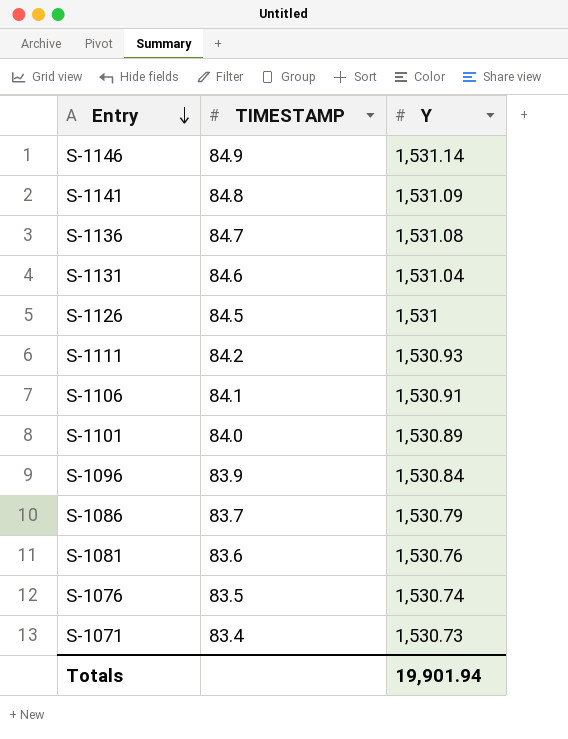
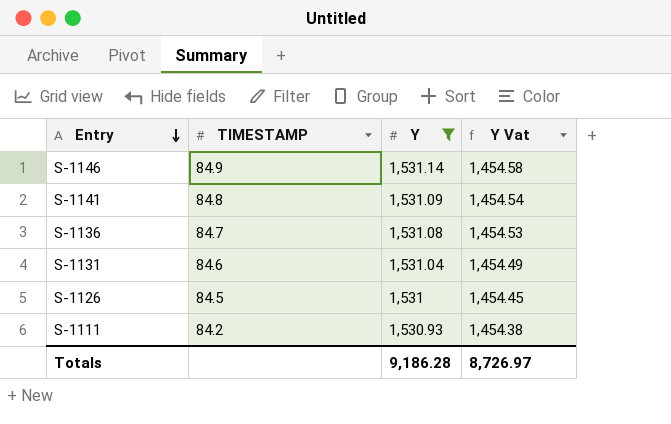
filter: none -> Y >= 1,530.93
column Y Vat | formula: none -> [Y] * 0.95
Totals | Y: 19,901.94 -> 9,186.28

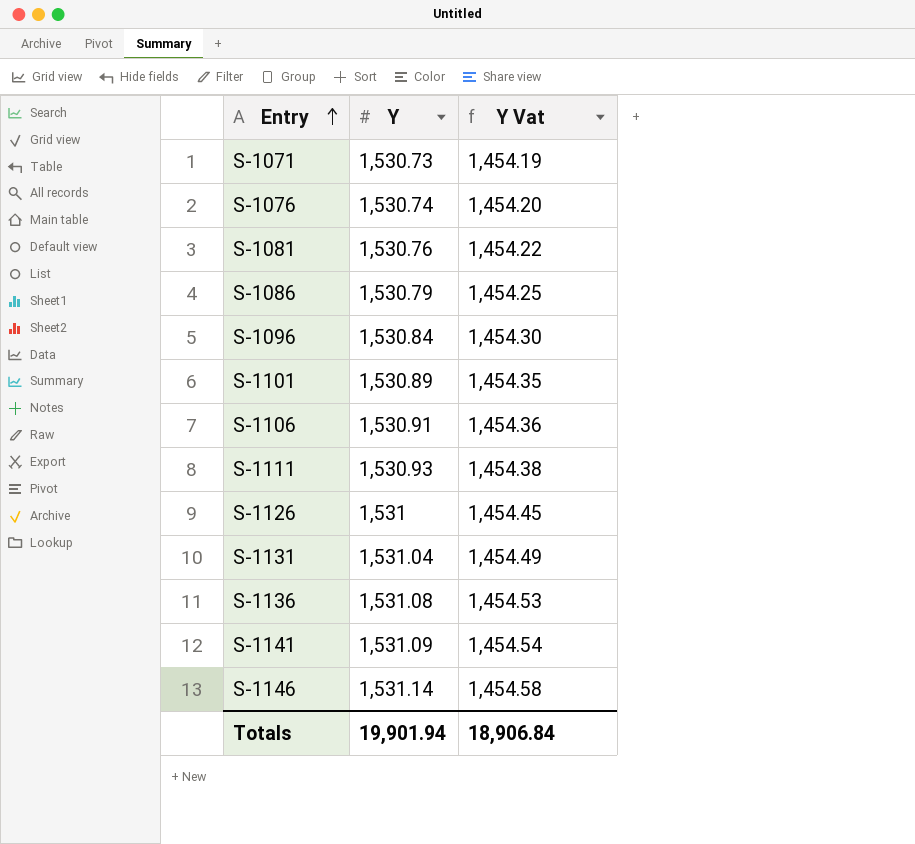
filter: Y >= 1,530.93 -> none
row order: Entry descending -> Entry ascending
column TIMESTAMP | position: 2 -> none
Totals | Y: 9,186.28 -> 19,901.94
Totals | Y Vat: 8,726.97 -> 18,906.84

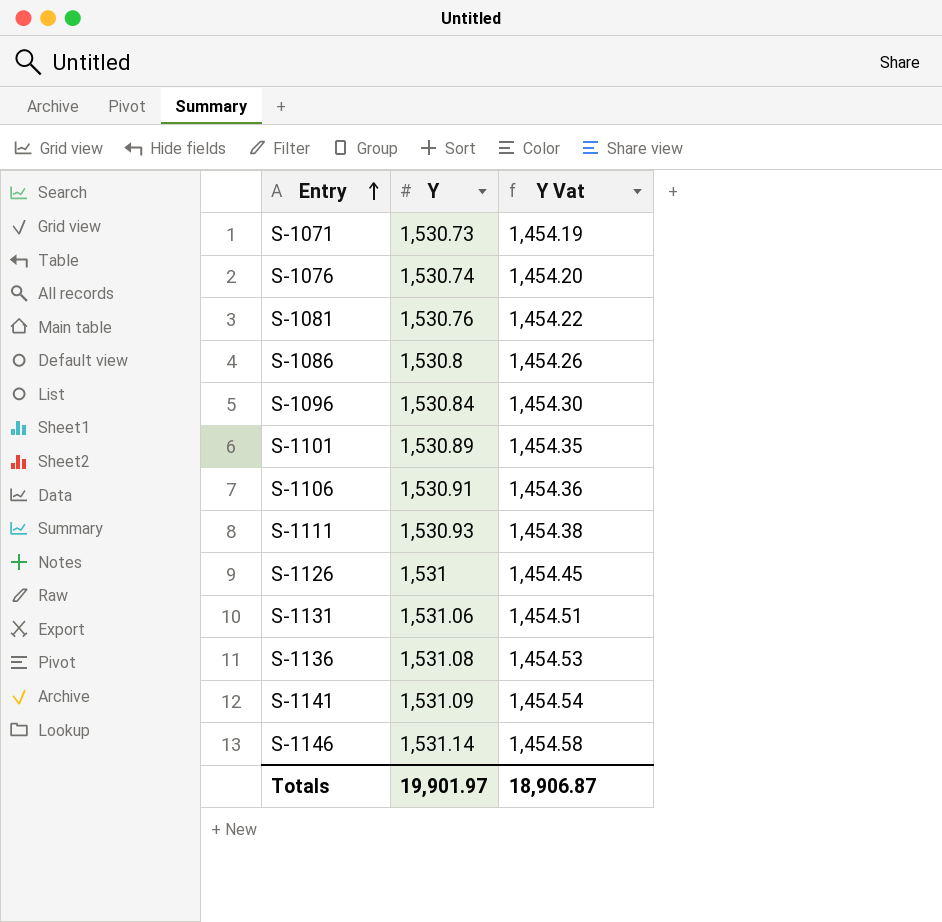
S-1086 | Y: 1,530.79 -> 1,530.8
S-1086 | Y Vat: 1,454.25 -> 1,454.26
S-1131 | Y: 1,531.04 -> 1,531.06
S-1131 | Y Vat: 1,454.49 -> 1,454.51
Totals | Y: 19,901.94 -> 19,901.97
Totals | Y Vat: 18,906.84 -> 18,906.87

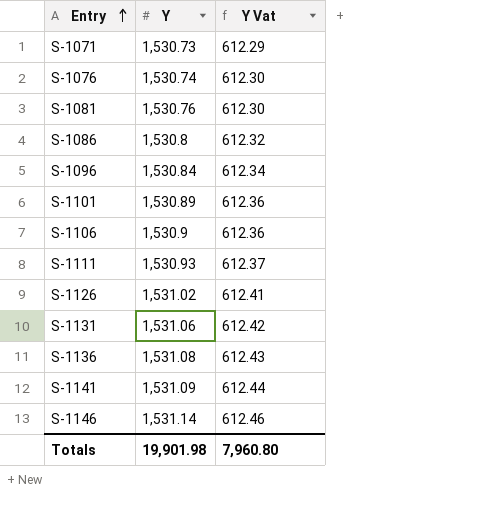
column Y Vat | formula: [Y] * 0.95 -> [Y] * 0.4
S-1106 | Y: 1,530.91 -> 1,530.9
S-1126 | Y: 1,531 -> 1,531.02
Totals | Y: 19,901.97 -> 19,901.98
Totals | Y Vat: 18,906.87 -> 7,960.80

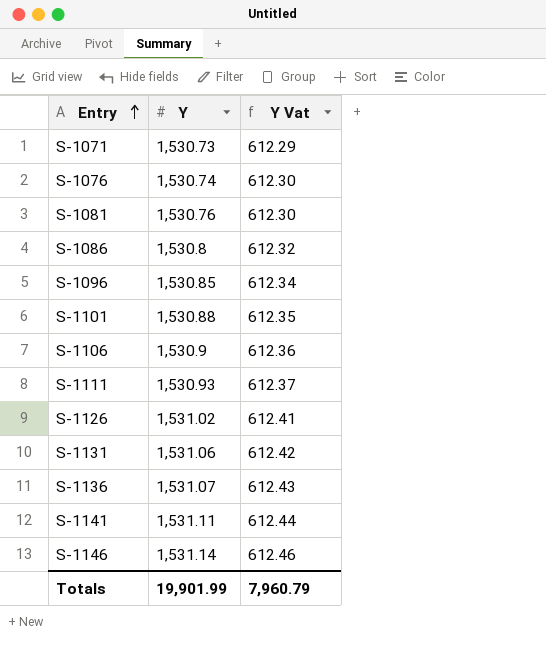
S-1096 | Y: 1,530.84 -> 1,530.85
S-1101 | Y: 1,530.89 -> 1,530.88
S-1101 | Y Vat: 612.36 -> 612.35
S-1136 | Y: 1,531.08 -> 1,531.07
S-1141 | Y: 1,531.09 -> 1,531.11
Totals | Y: 19,901.98 -> 19,901.99
Totals | Y Vat: 7,960.80 -> 7,960.79

